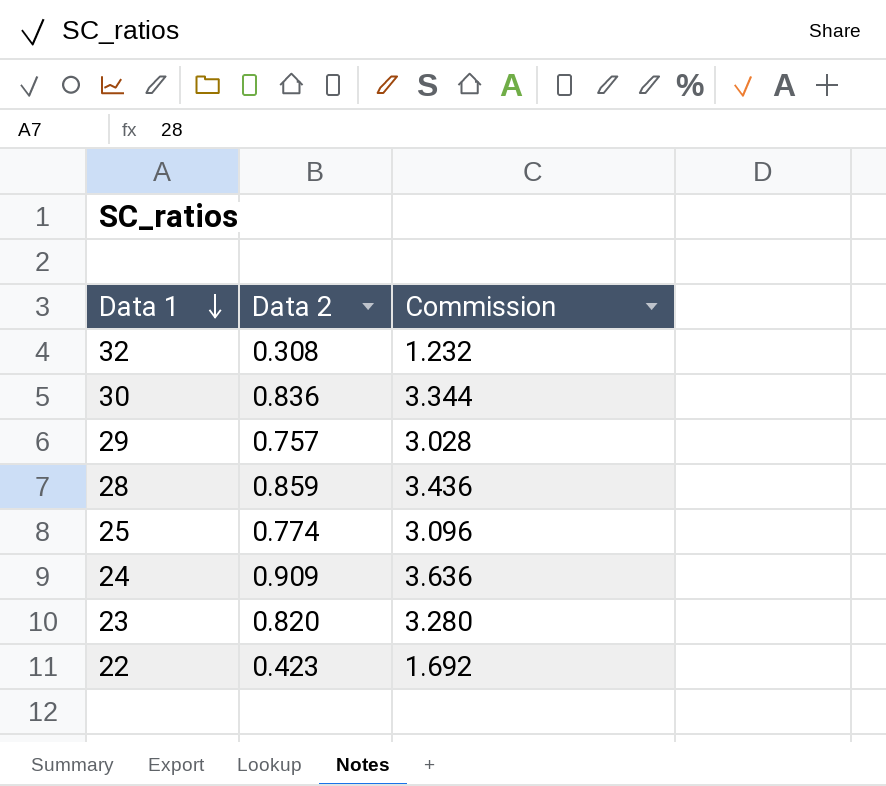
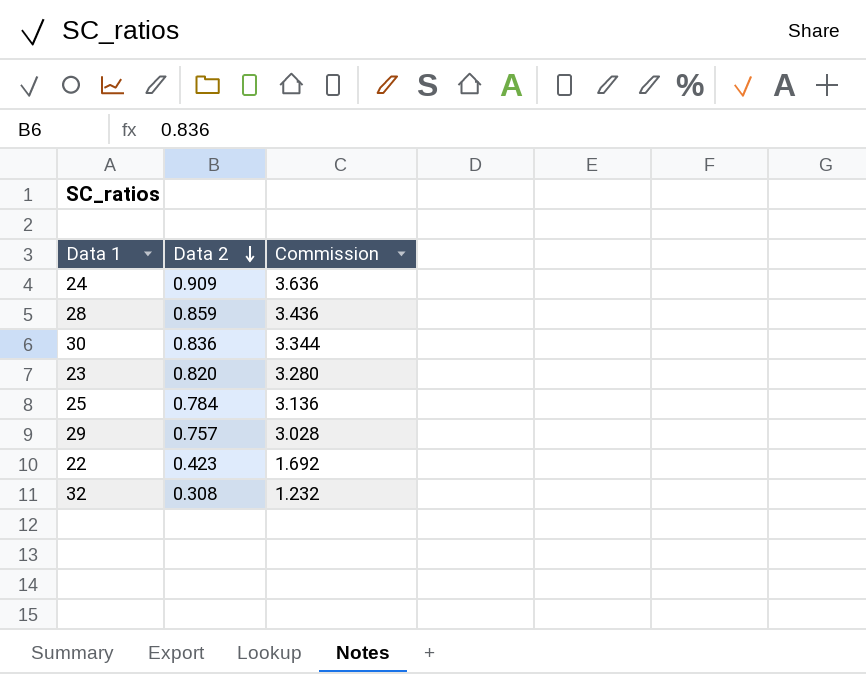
row order: Data 1 descending -> Data 2 descending
25 | Data 2: 0.774 -> 0.784
25 | Commission: 3.096 -> 3.136

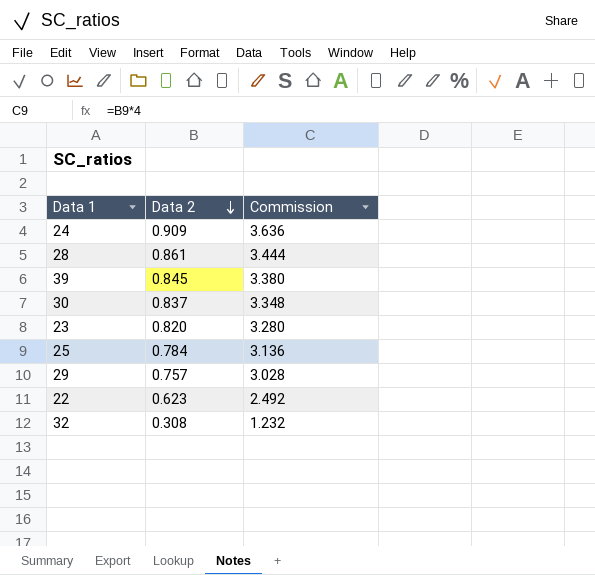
28 | Data 2: 0.859 -> 0.861
28 | Commission: 3.436 -> 3.444
row 39: none -> 0.845 | 3.380
30 | Data 2: 0.836 -> 0.837
30 | Commission: 3.344 -> 3.348
22 | Data 2: 0.423 -> 0.623
22 | Commission: 1.692 -> 2.492

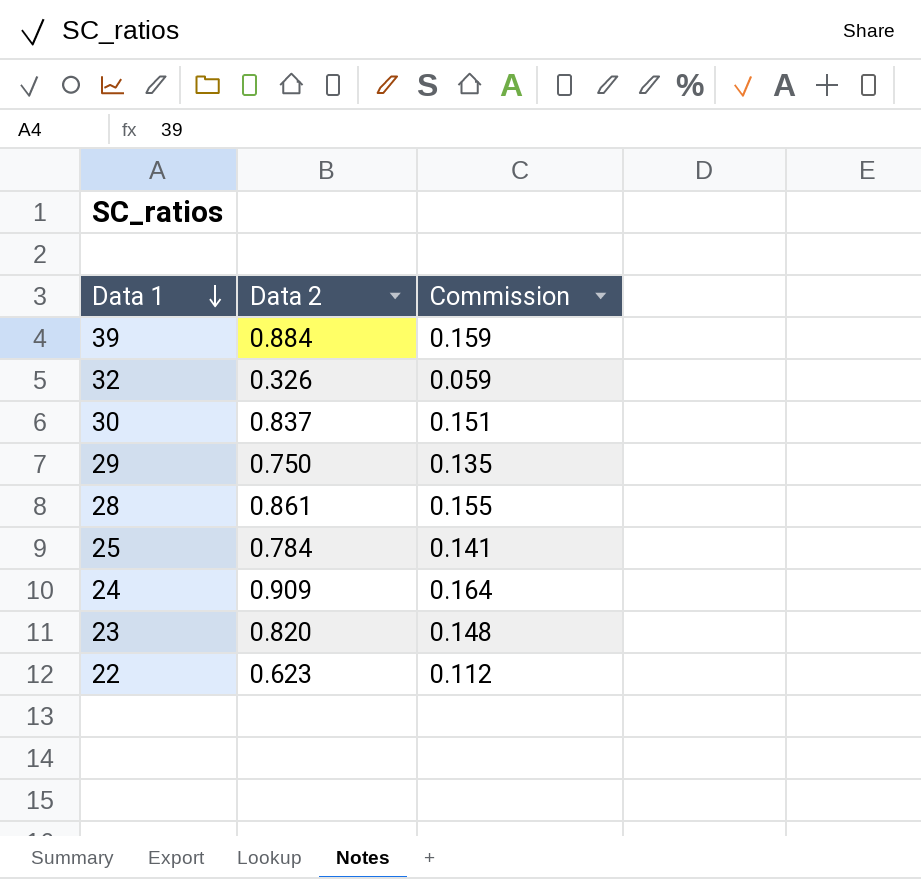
row order: Data 2 descending -> Data 1 descending
column Commission | formula: [Data 2] * 4 -> [Data 2] * 0.18
39 | Data 2: 0.845 -> 0.884
32 | Data 2: 0.308 -> 0.326
29 | Data 2: 0.757 -> 0.750

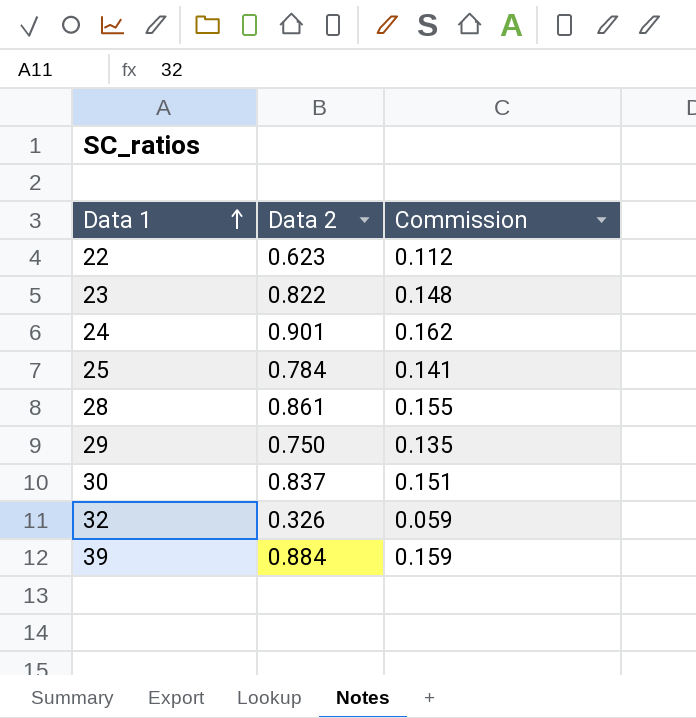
row order: Data 1 descending -> Data 1 ascending
23 | Data 2: 0.820 -> 0.822
24 | Data 2: 0.909 -> 0.901
24 | Commission: 0.164 -> 0.162

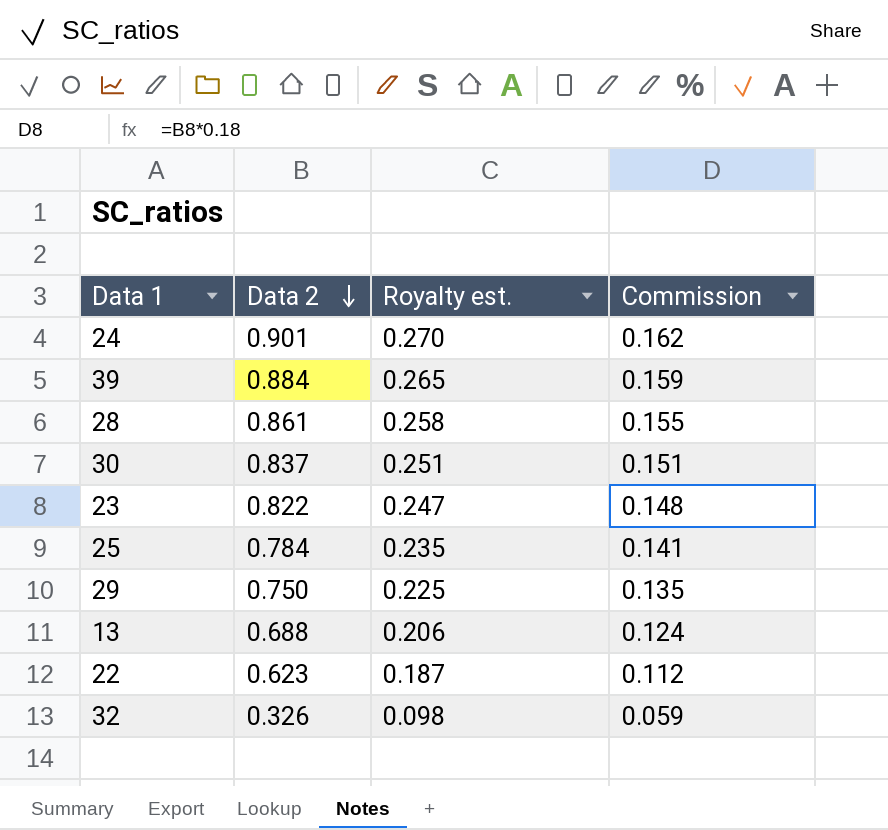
row order: Data 1 ascending -> Data 2 descending
column Royalty est. | formula: none -> [Data 2] * 0.3
row 13: none -> 0.688 | 0.206 | 0.124

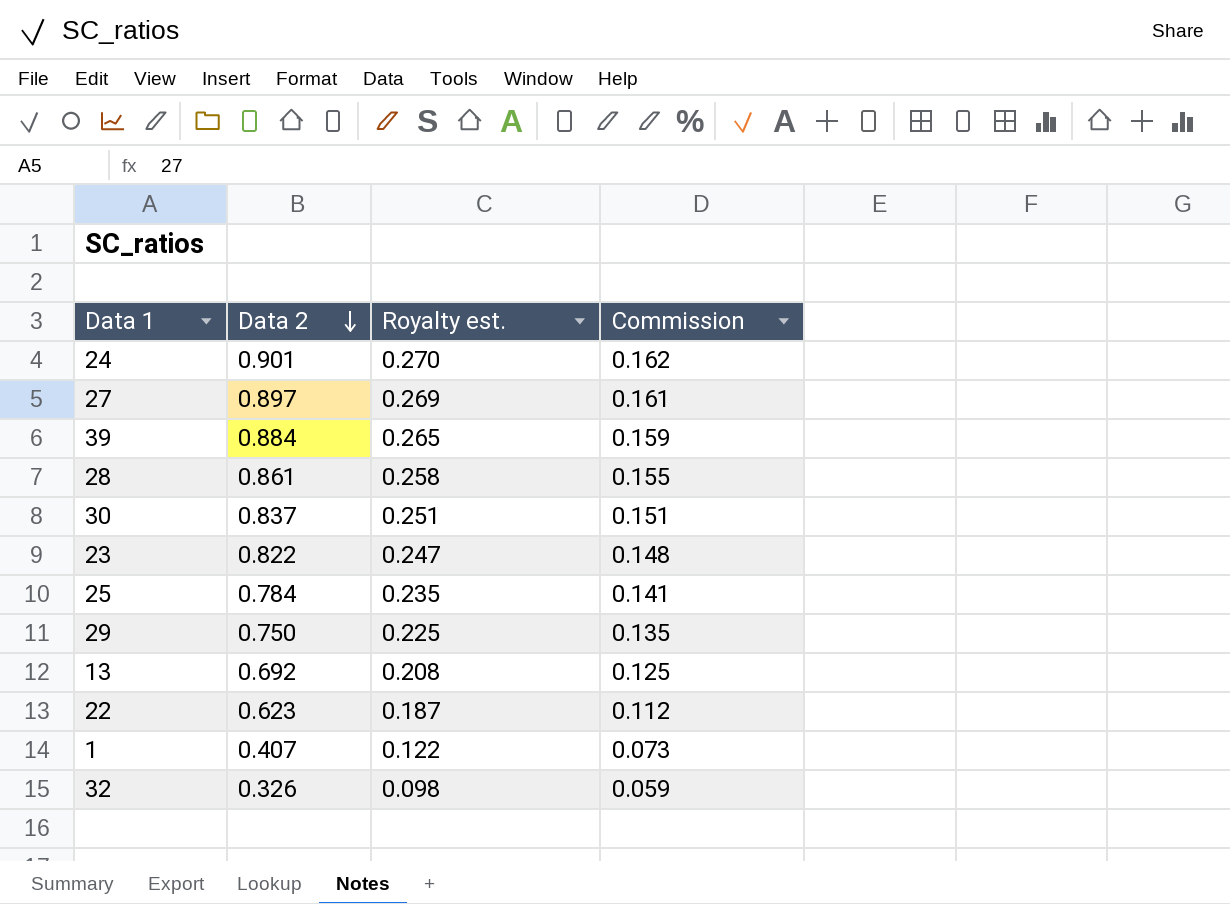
row 27: none -> 0.897 | 0.269 | 0.161
13 | Data 2: 0.688 -> 0.692
13 | Royalty est.: 0.206 -> 0.208
13 | Commission: 0.124 -> 0.125
row 1: none -> 0.407 | 0.122 | 0.073

